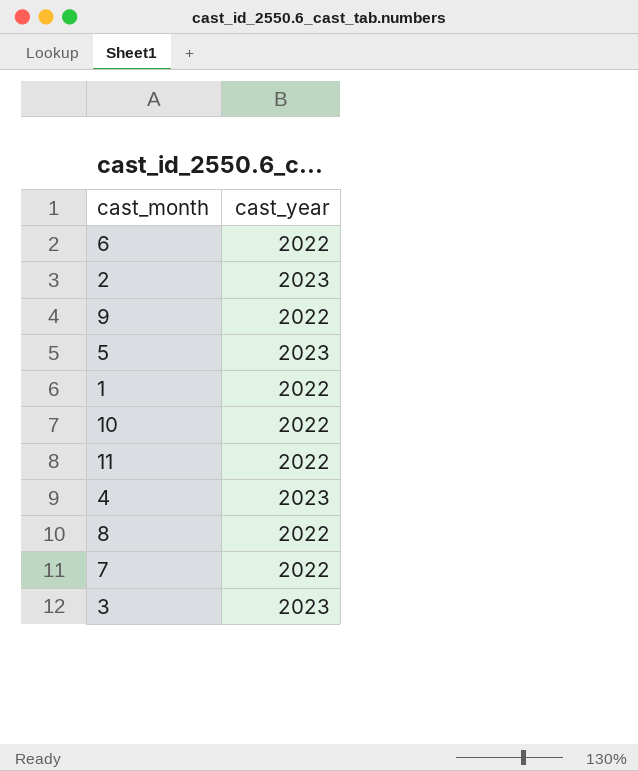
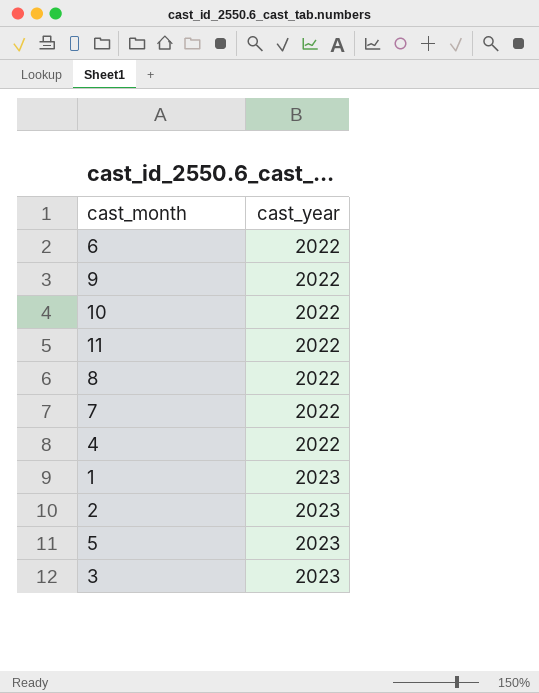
row order: none -> cast_year ascending
4 | cast_year: 2023 -> 2022
1 | cast_year: 2022 -> 2023

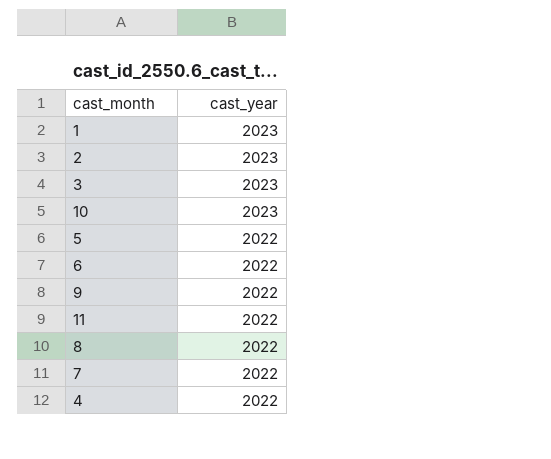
row order: cast_year ascending -> cast_year descending
10 | cast_year: 2022 -> 2023
5 | cast_year: 2023 -> 2022

